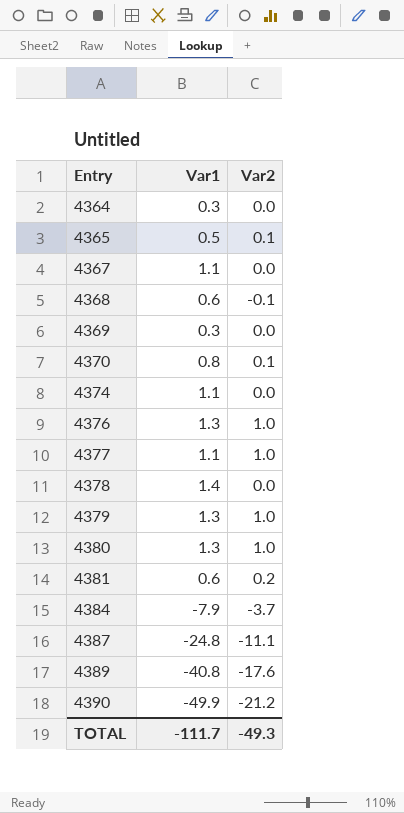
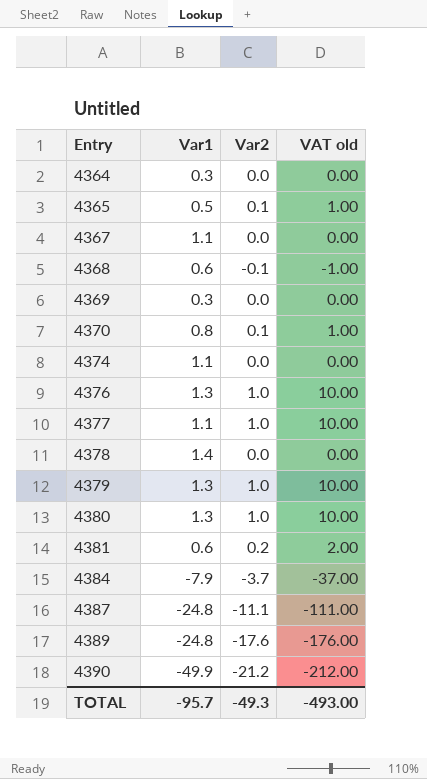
column VAT old | formula: none -> [Var2] * 10
4389 | Var1: -40.8 -> -24.8
TOTAL | Var1: -111.7 -> -95.7

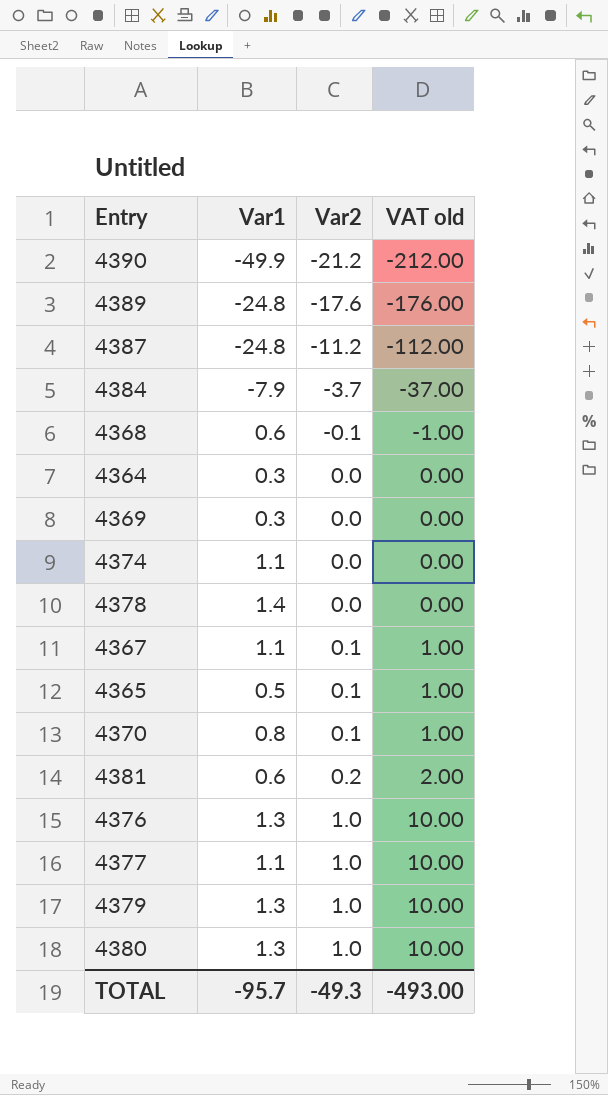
row order: Entry ascending -> Var2 ascending
4387 | Var2: -11.1 -> -11.2
4387 | VAT old: -111.00 -> -112.00
4367 | Var2: 0.0 -> 0.1
4367 | VAT old: 0.00 -> 1.00

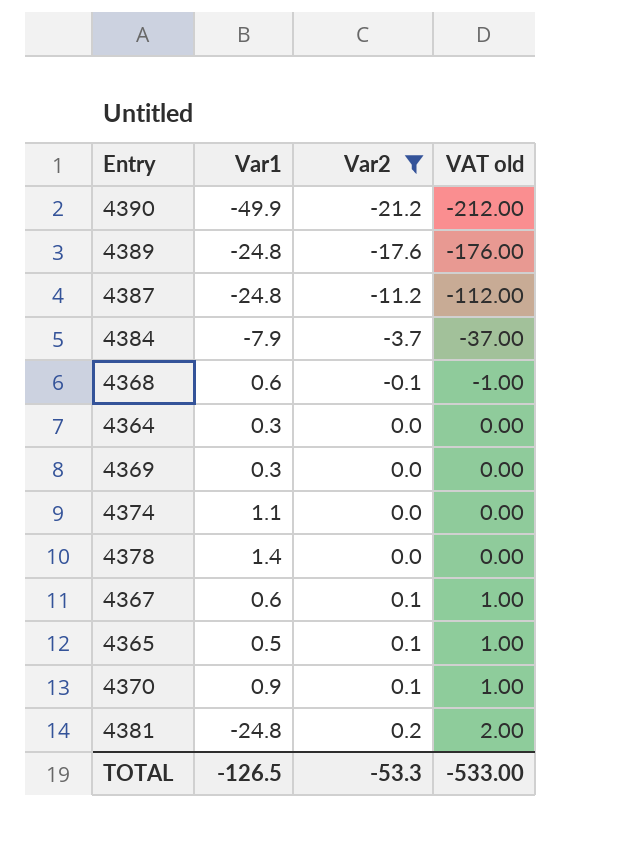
filter: none -> Var2 != 1.0
4367 | Var1: 1.1 -> 0.6
4370 | Var1: 0.8 -> 0.9
4381 | Var1: 0.6 -> -24.8
TOTAL | Var1: -95.7 -> -126.5
TOTAL | Var2: -49.3 -> -53.3
TOTAL | VAT old: -493.00 -> -533.00

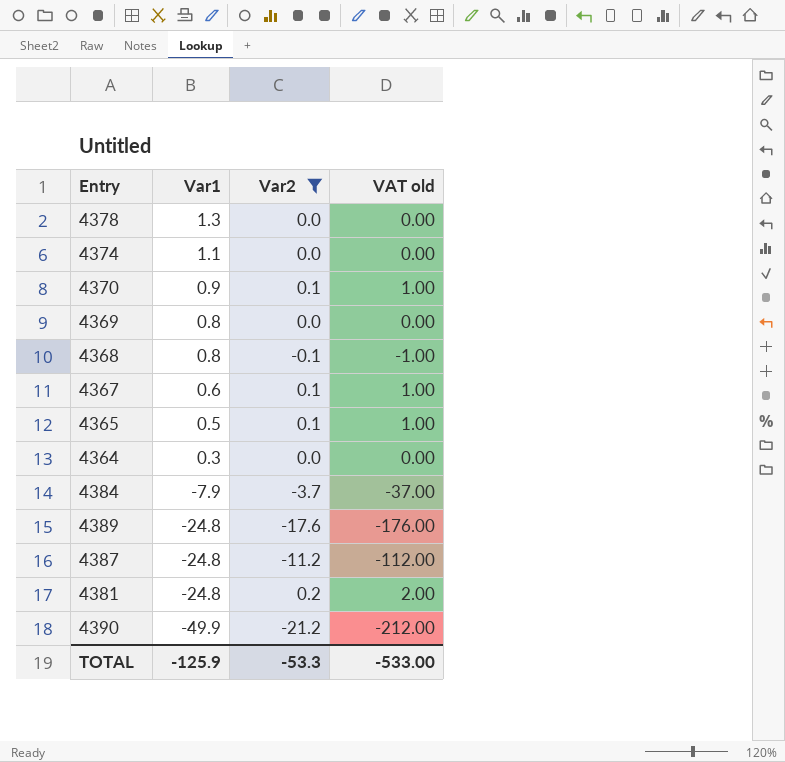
row order: Var2 ascending -> Var1 descending
4378 | Var1: 1.4 -> 1.3
4369 | Var1: 0.3 -> 0.8
4368 | Var1: 0.6 -> 0.8
TOTAL | Var1: -126.5 -> -125.9

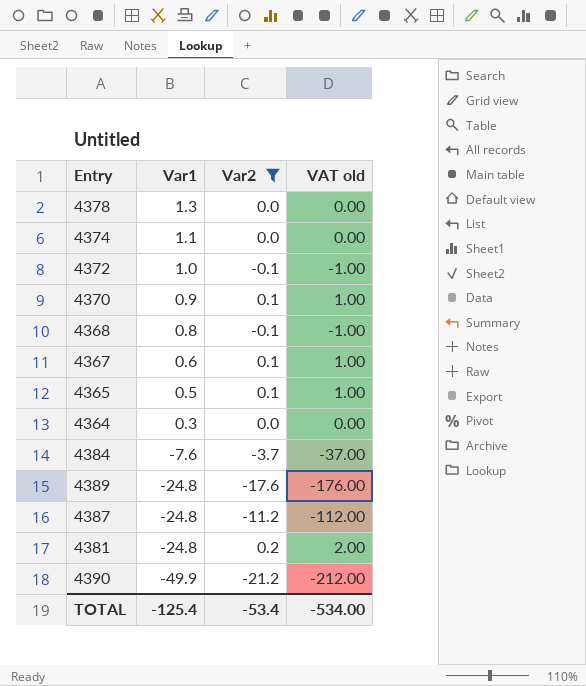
row 4369: 0.8 | 0.0 | 0.00 -> none
row 4372: none -> 1.0 | -0.1 | -1.00
4384 | Var1: -7.9 -> -7.6
TOTAL | Var1: -125.9 -> -125.4
TOTAL | Var2: -53.3 -> -53.4
TOTAL | VAT old: -533.00 -> -534.00

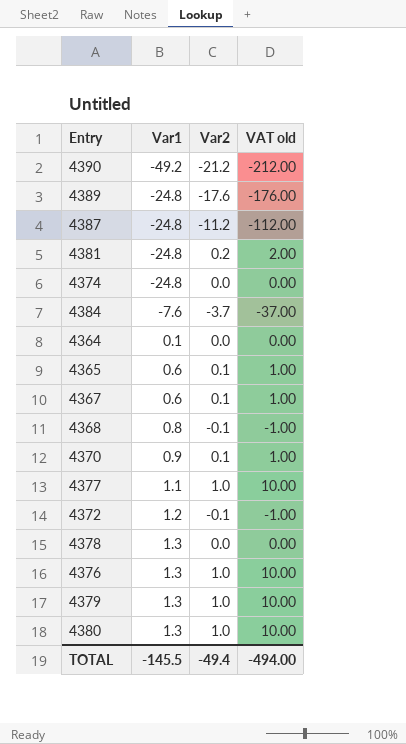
filter: Var2 != 1.0 -> none
row order: Var1 descending -> Var1 ascending
4390 | Var1: -49.9 -> -49.2
4374 | Var1: 1.1 -> -24.8
4364 | Var1: 0.3 -> 0.1
4365 | Var1: 0.5 -> 0.6
4372 | Var1: 1.0 -> 1.2
TOTAL | Var1: -125.4 -> -145.5
TOTAL | Var2: -53.4 -> -49.4
TOTAL | VAT old: -534.00 -> -494.00

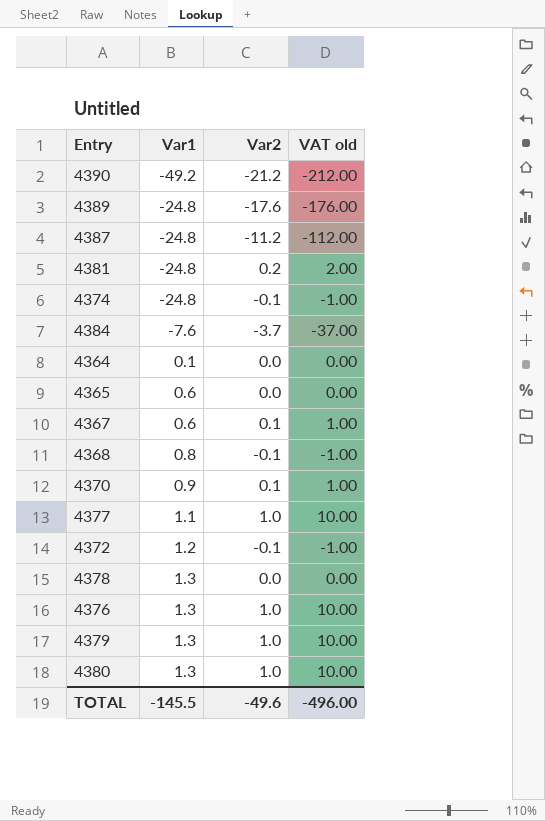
4374 | Var2: 0.0 -> -0.1
4374 | VAT old: 0.00 -> -1.00
4365 | Var2: 0.1 -> 0.0
4365 | VAT old: 1.00 -> 0.00
TOTAL | Var2: -49.4 -> -49.6
TOTAL | VAT old: -494.00 -> -496.00

